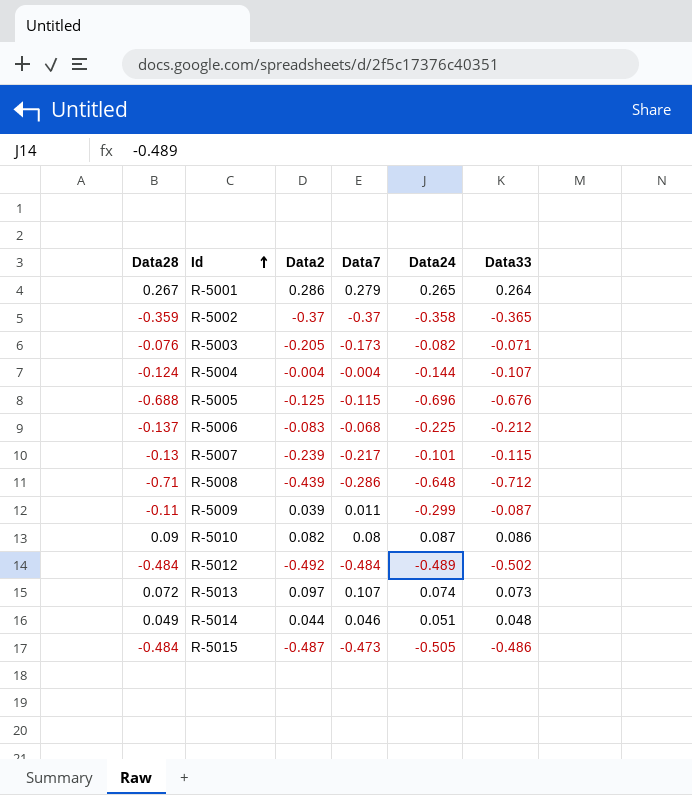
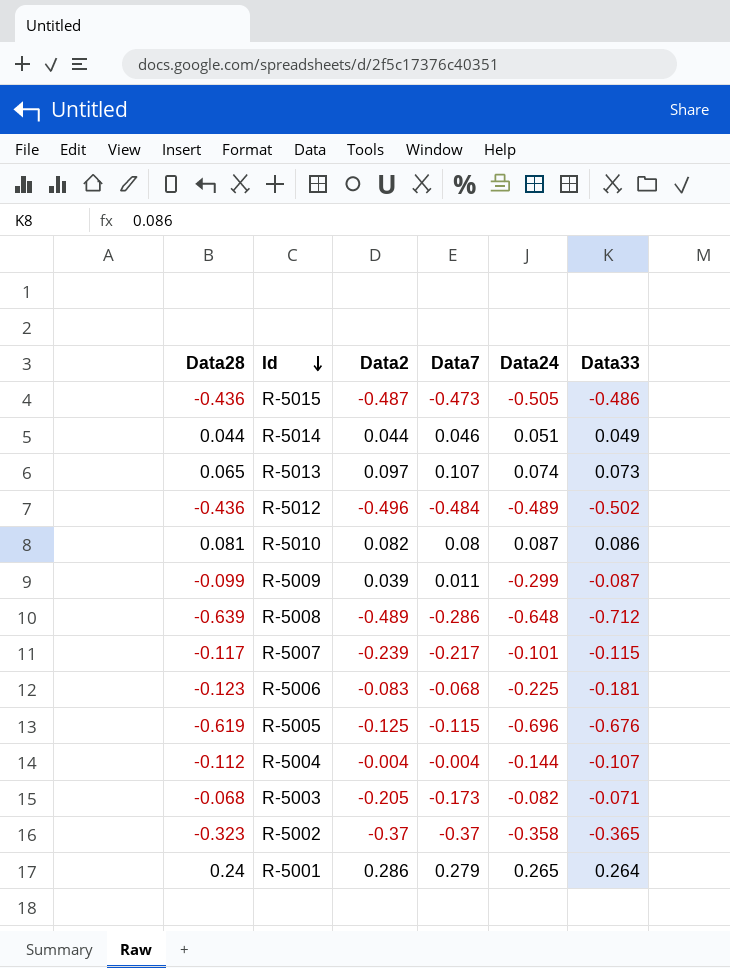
row order: Id ascending -> Id descending
R-5015 | Data28: -0.484 -> -0.436
R-5014 | Data28: 0.049 -> 0.044
R-5014 | Data33: 0.048 -> 0.049
R-5013 | Data28: 0.072 -> 0.065
R-5012 | Data28: -0.484 -> -0.436
R-5012 | Data2: -0.492 -> -0.496
R-5010 | Data28: 0.09 -> 0.081
R-5009 | Data28: -0.11 -> -0.099
R-5008 | Data28: -0.71 -> -0.639
R-5008 | Data2: -0.439 -> -0.489
R-5007 | Data28: -0.13 -> -0.117
R-5006 | Data28: -0.137 -> -0.123
R-5006 | Data33: -0.212 -> -0.181
R-5005 | Data28: -0.688 -> -0.619
R-5004 | Data28: -0.124 -> -0.112
R-5003 | Data28: -0.076 -> -0.068
R-5002 | Data28: -0.359 -> -0.323
R-5001 | Data28: 0.267 -> 0.24

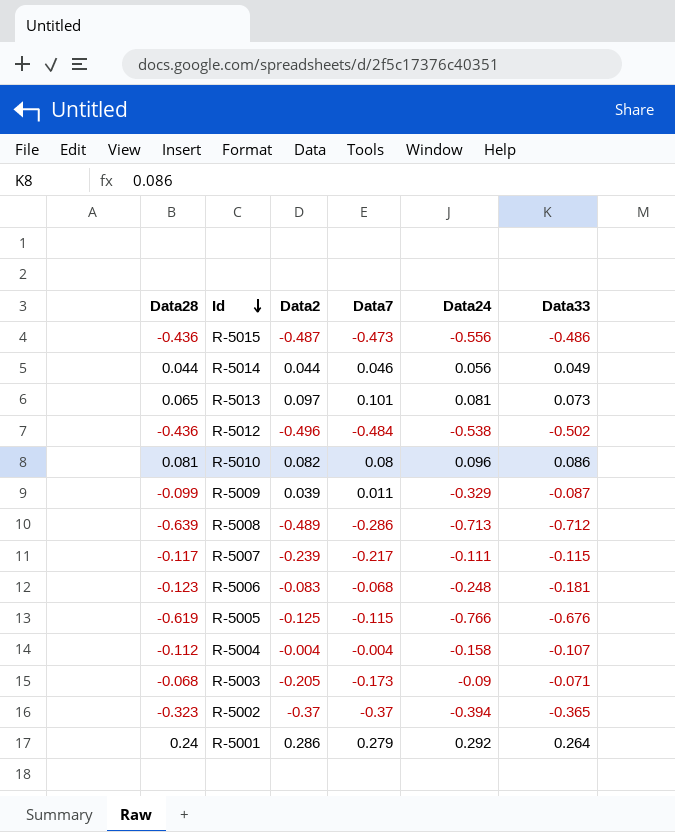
R-5015 | Data24: -0.505 -> -0.556
R-5014 | Data24: 0.051 -> 0.056
R-5013 | Data7: 0.107 -> 0.101
R-5013 | Data24: 0.074 -> 0.081
R-5012 | Data24: -0.489 -> -0.538
R-5010 | Data24: 0.087 -> 0.096
R-5009 | Data24: -0.299 -> -0.329
R-5008 | Data24: -0.648 -> -0.713
R-5007 | Data24: -0.101 -> -0.111
R-5006 | Data24: -0.225 -> -0.248
R-5005 | Data24: -0.696 -> -0.766
R-5004 | Data24: -0.144 -> -0.158
R-5003 | Data24: -0.082 -> -0.09
R-5002 | Data24: -0.358 -> -0.394
R-5001 | Data24: 0.265 -> 0.292

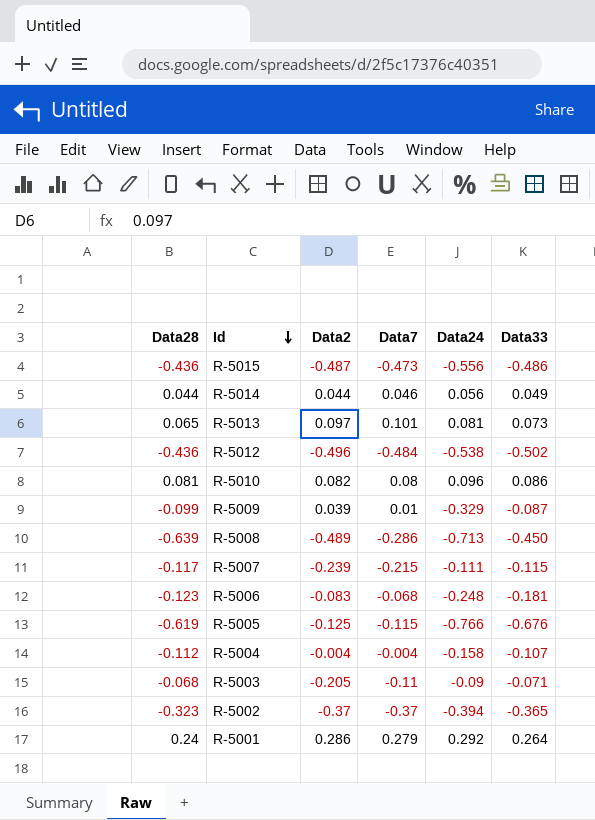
R-5009 | Data7: 0.011 -> 0.01
R-5008 | Data33: -0.712 -> -0.450
R-5007 | Data7: -0.217 -> -0.215
R-5003 | Data7: -0.173 -> -0.11

